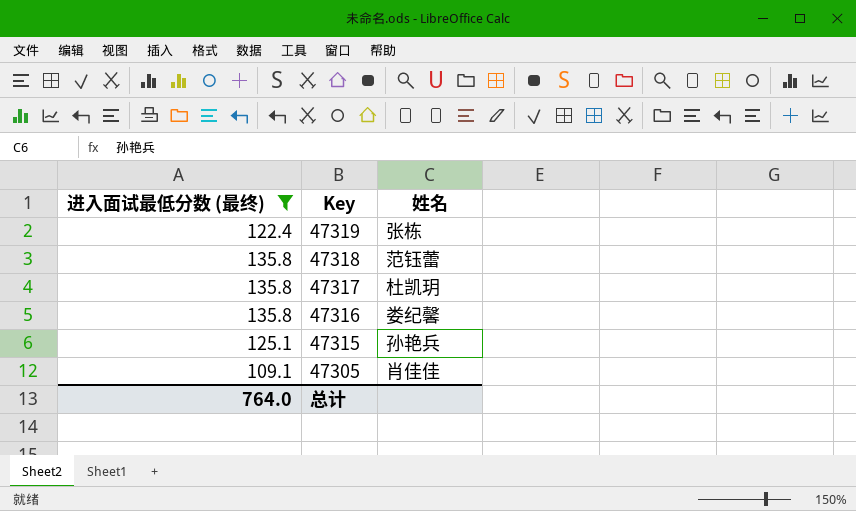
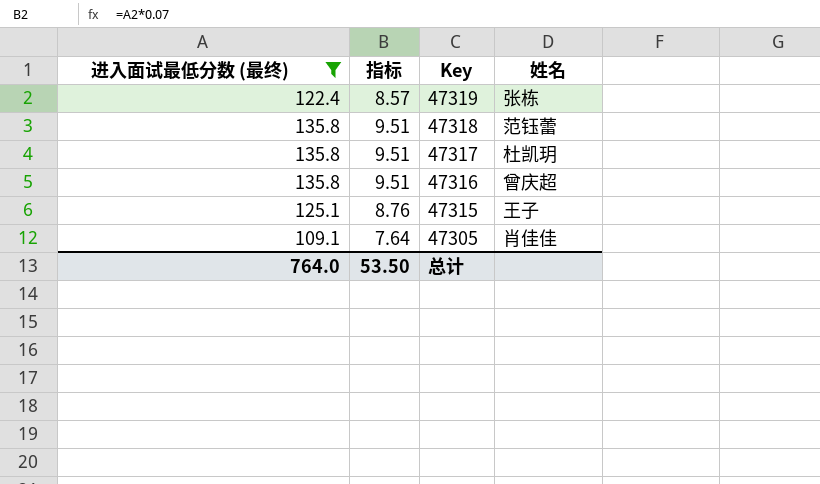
column 指标 | formula: none -> [进入面试最低分数 (最终)] * 0.07
47316 | 姓名: 娄纪馨 -> 曾庆超
47315 | 姓名: 孙艳兵 -> 王子

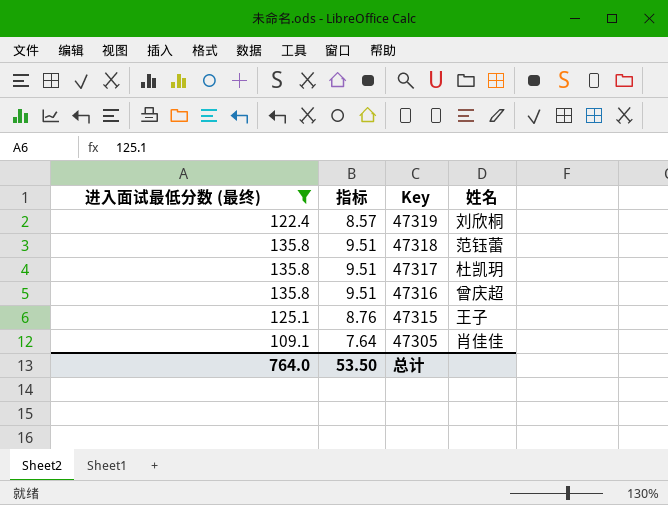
47319 | 姓名: 张栋 -> 刘欣桐

